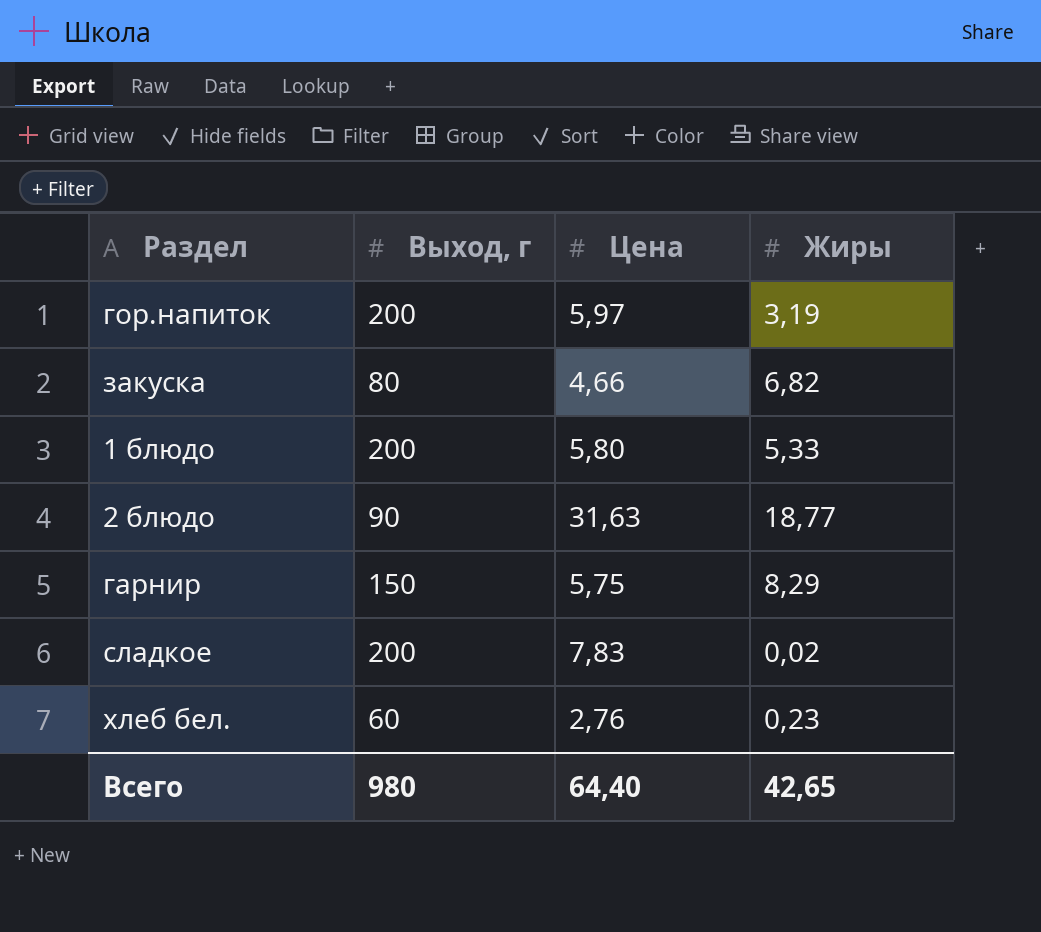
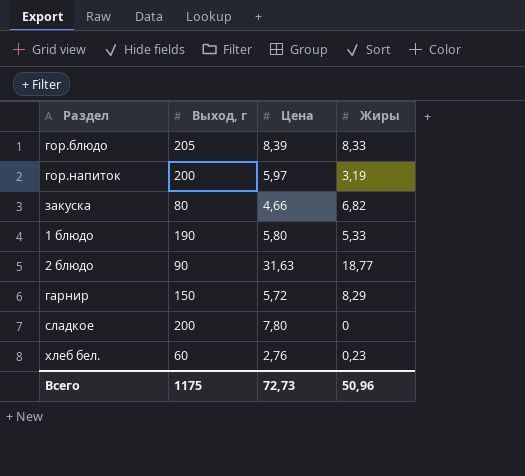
row гор.блюдо: none -> 205 | 8,39 | 8,33
1 блюдо | Выход, г: 200 -> 190
гарнир | Цена: 5,75 -> 5,72
сладкое | Цена: 7,83 -> 7,80
сладкое | Жиры: 0,02 -> 0
Всего | Выход, г: 980 -> 1175
Всего | Цена: 64,40 -> 72,73
Всего | Жиры: 42,65 -> 50,96

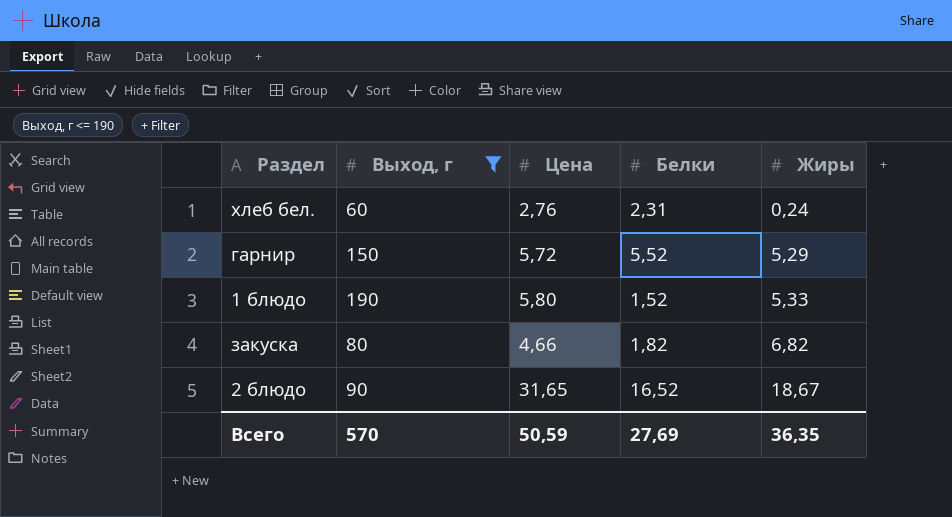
filter: none -> Выход, г <= 190
row order: none -> Жиры ascending
column Белки | position: none -> 4
хлеб бел. | Жиры: 0,23 -> 0,24
гарнир | Жиры: 8,29 -> 5,29
2 блюдо | Цена: 31,63 -> 31,65
2 блюдо | Жиры: 18,77 -> 18,67
Всего | Выход, г: 1175 -> 570
Всего | Цена: 72,73 -> 50,59
Всего | Жиры: 50,96 -> 36,35

